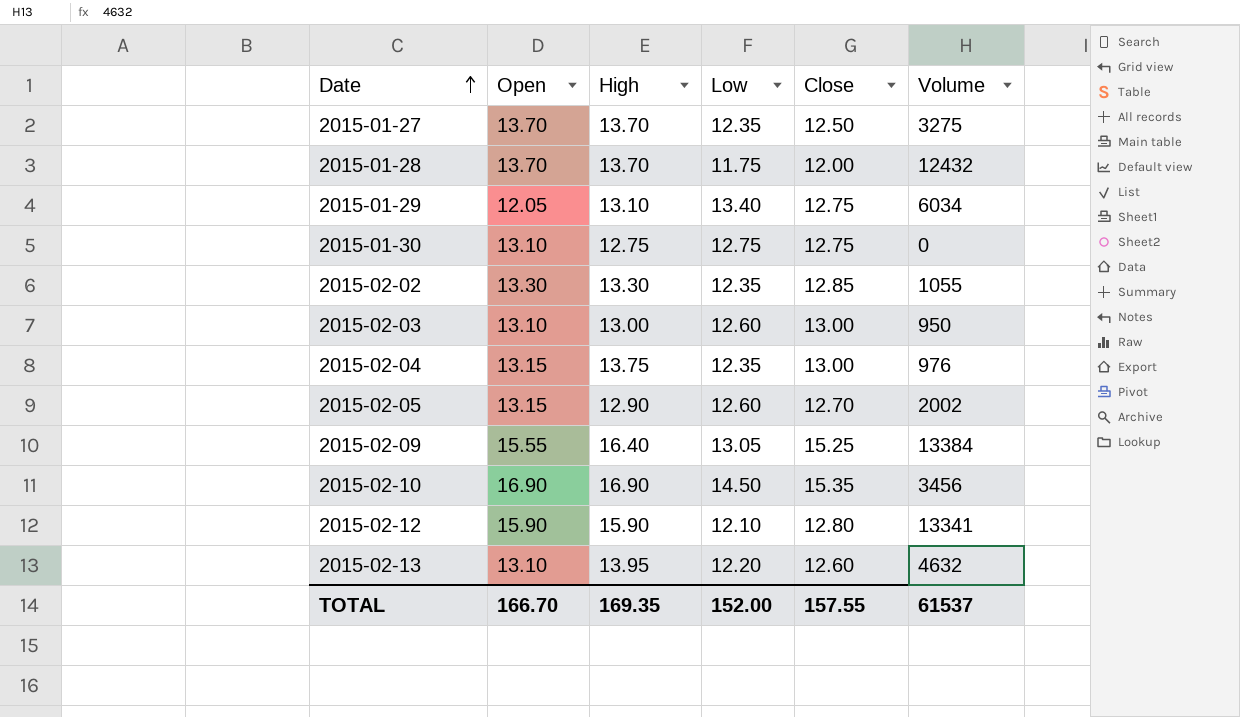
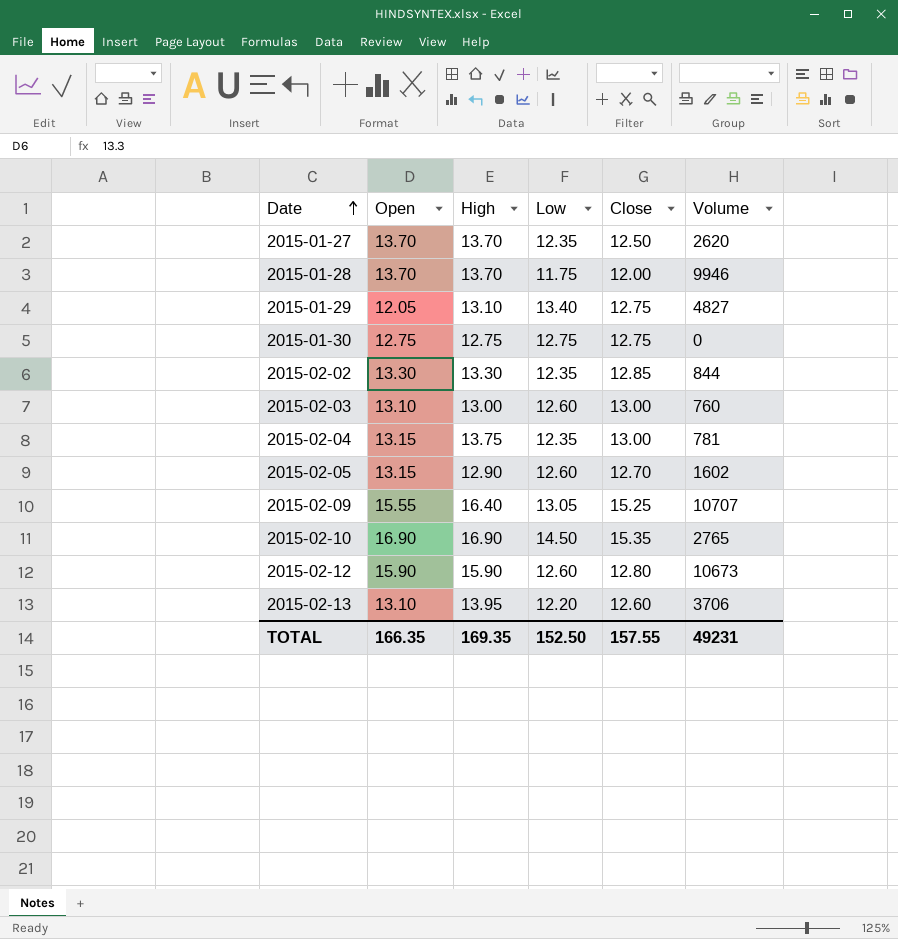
2015-01-27 | Volume: 3275 -> 2620
2015-01-28 | Volume: 12432 -> 9946
2015-01-29 | Volume: 6034 -> 4827
2015-01-30 | Open: 13.10 -> 12.75
2015-02-02 | Volume: 1055 -> 844
2015-02-03 | Volume: 950 -> 760
2015-02-04 | Volume: 976 -> 781
2015-02-05 | Volume: 2002 -> 1602
2015-02-09 | Volume: 13384 -> 10707
2015-02-10 | Volume: 3456 -> 2765
2015-02-12 | Low: 12.10 -> 12.60
2015-02-12 | Volume: 13341 -> 10673
2015-02-13 | Volume: 4632 -> 3706
TOTAL | Open: 166.70 -> 166.35
TOTAL | Low: 152.00 -> 152.50
TOTAL | Volume: 61537 -> 49231

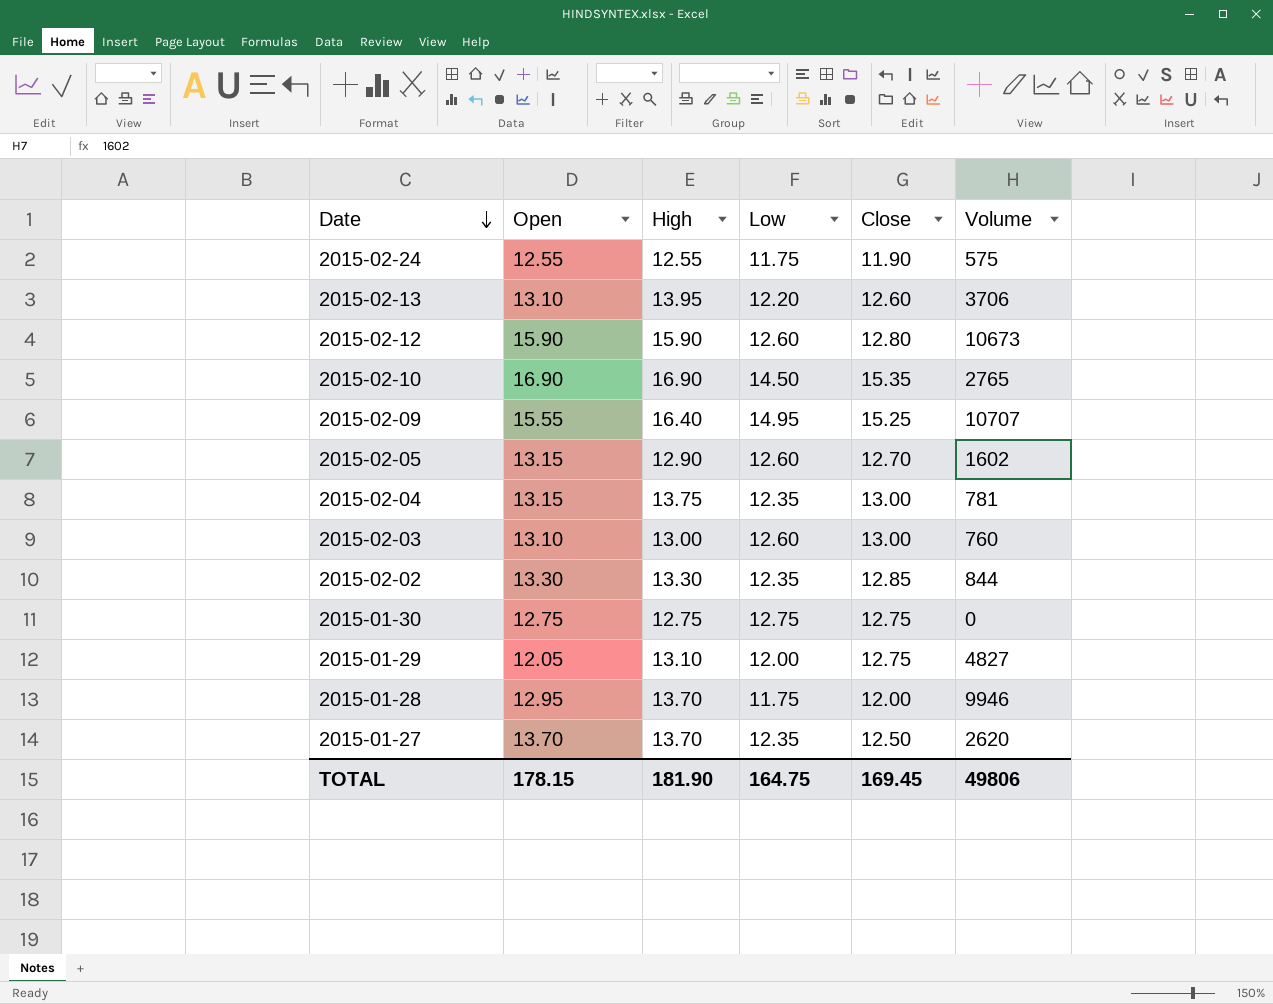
row order: Date ascending -> Date descending
row 2015-02-24: none -> 12.55 | 12.55 | 11.75 | 11.90 | 575
2015-02-09 | Low: 13.05 -> 14.95
2015-01-29 | Low: 13.40 -> 12.00
2015-01-28 | Open: 13.70 -> 12.95
TOTAL | Open: 166.35 -> 178.15
TOTAL | High: 169.35 -> 181.90
TOTAL | Low: 152.50 -> 164.75
TOTAL | Close: 157.55 -> 169.45
TOTAL | Volume: 49231 -> 49806

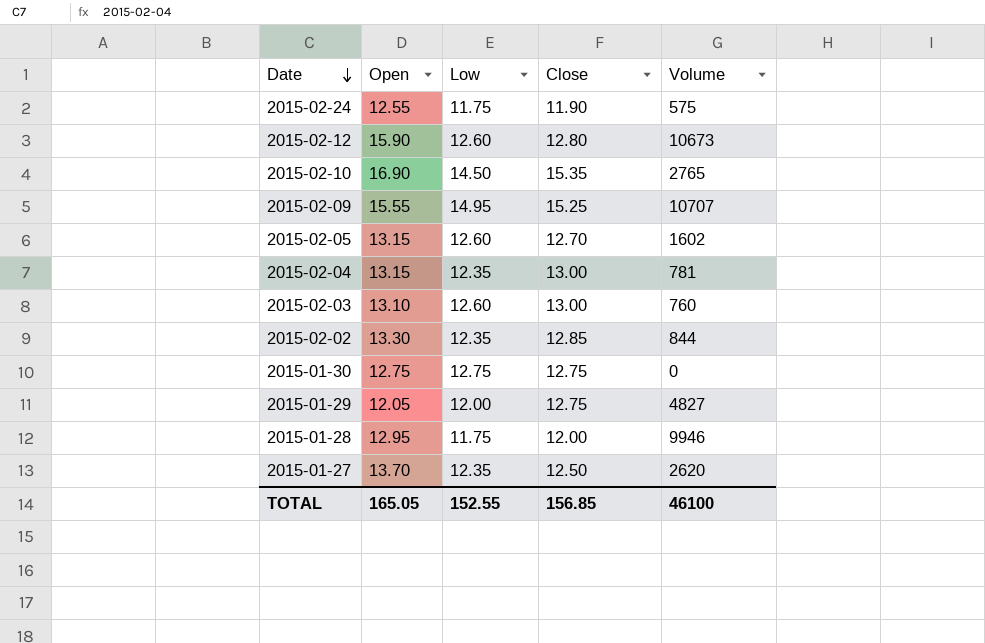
column High | position: 3 -> none
row 2015-02-13: 13.10 | 13.95 | 12.20 | 12.60 | 3706 -> none
TOTAL | Open: 178.15 -> 165.05
TOTAL | Low: 164.75 -> 152.55
TOTAL | Close: 169.45 -> 156.85
TOTAL | Volume: 49806 -> 46100

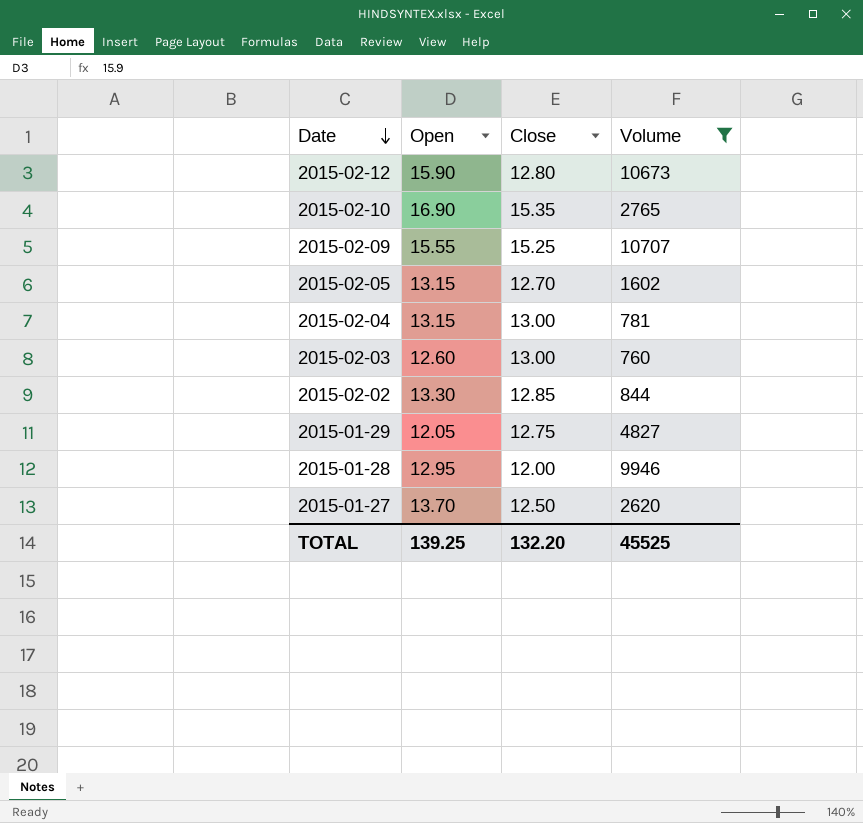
filter: none -> Volume >= 760
column Low | position: 3 -> none
2015-02-03 | Open: 13.10 -> 12.60
TOTAL | Open: 165.05 -> 139.25
TOTAL | Close: 156.85 -> 132.20
TOTAL | Volume: 46100 -> 45525

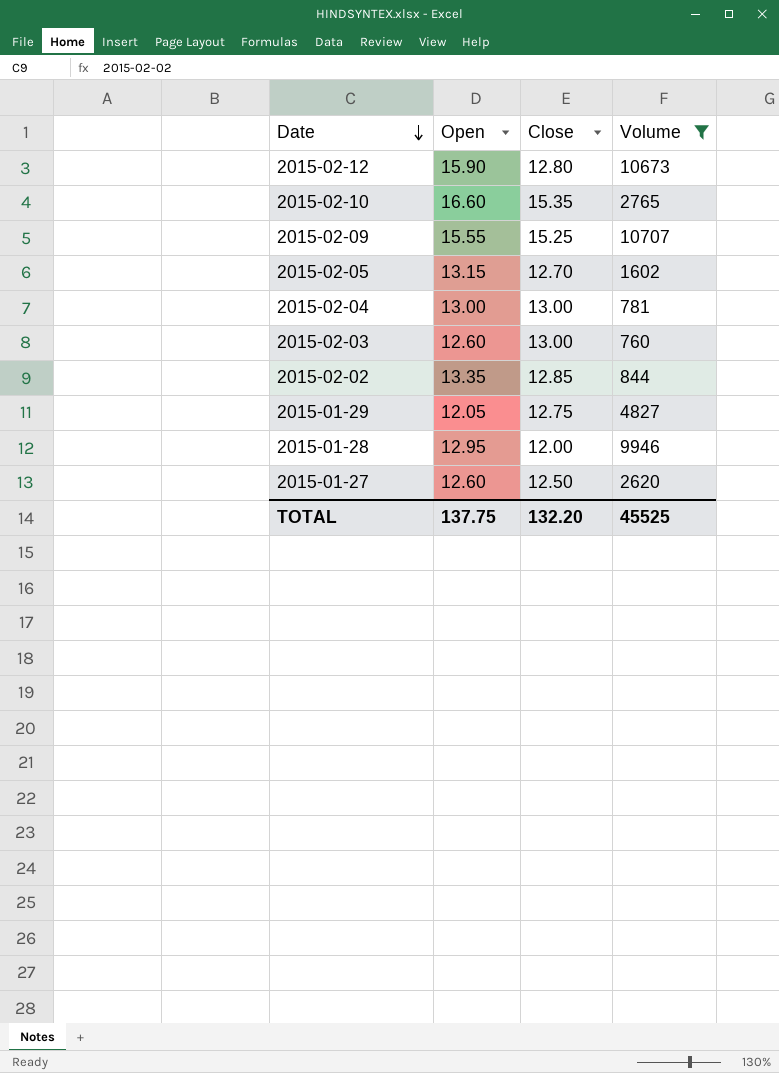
2015-02-10 | Open: 16.90 -> 16.60
2015-02-04 | Open: 13.15 -> 13.00
2015-02-02 | Open: 13.30 -> 13.35
2015-01-27 | Open: 13.70 -> 12.60
TOTAL | Open: 139.25 -> 137.75

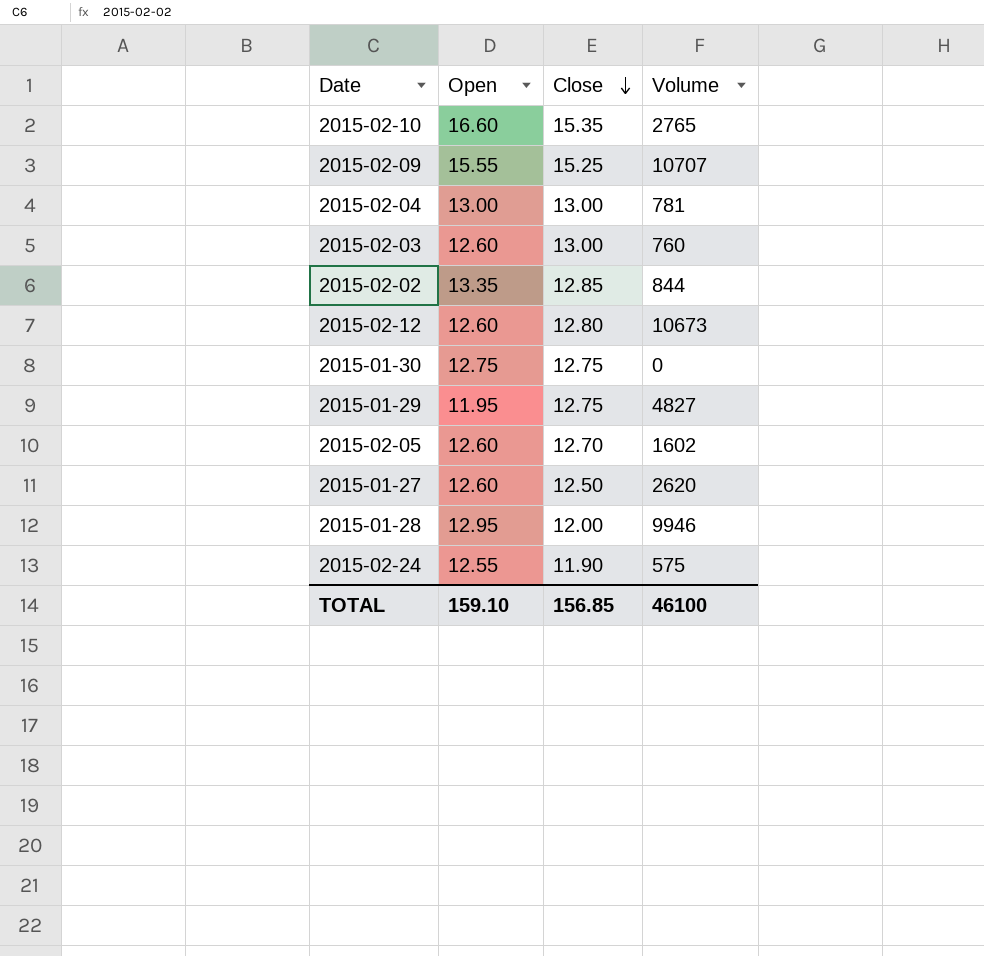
filter: Volume >= 760 -> none
row order: Date descending -> Close descending
2015-02-12 | Open: 15.90 -> 12.60
2015-01-29 | Open: 12.05 -> 11.95
2015-02-05 | Open: 13.15 -> 12.60
TOTAL | Open: 137.75 -> 159.10
TOTAL | Close: 132.20 -> 156.85
TOTAL | Volume: 45525 -> 46100

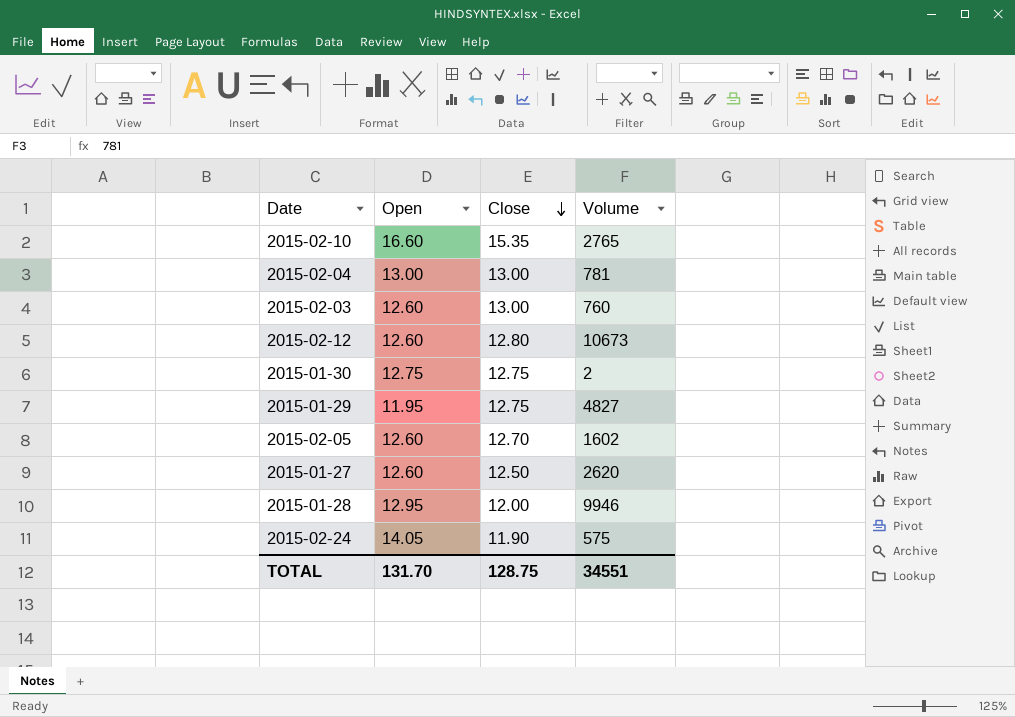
row 2015-02-09: 15.55 | 15.25 | 10707 -> none
row 2015-02-02: 13.35 | 12.85 | 844 -> none
2015-01-30 | Volume: 0 -> 2
2015-02-24 | Open: 12.55 -> 14.05
TOTAL | Open: 159.10 -> 131.70
TOTAL | Close: 156.85 -> 128.75
TOTAL | Volume: 46100 -> 34551

